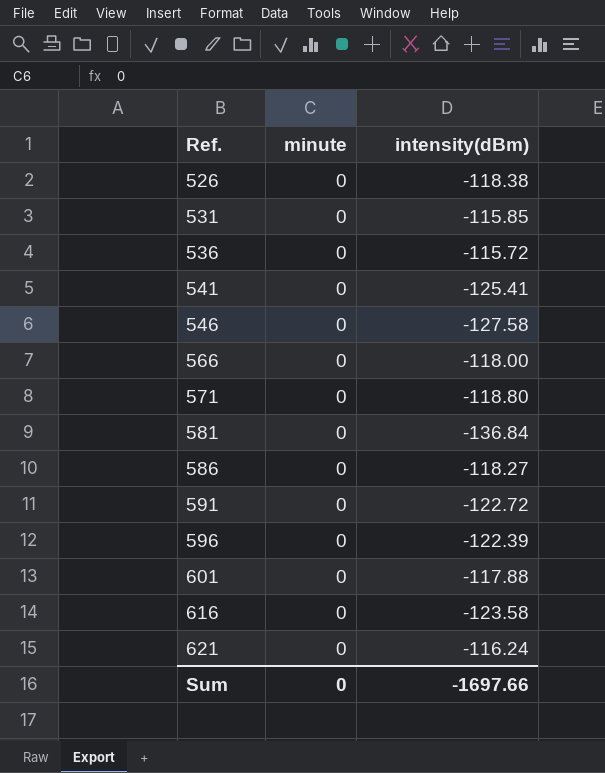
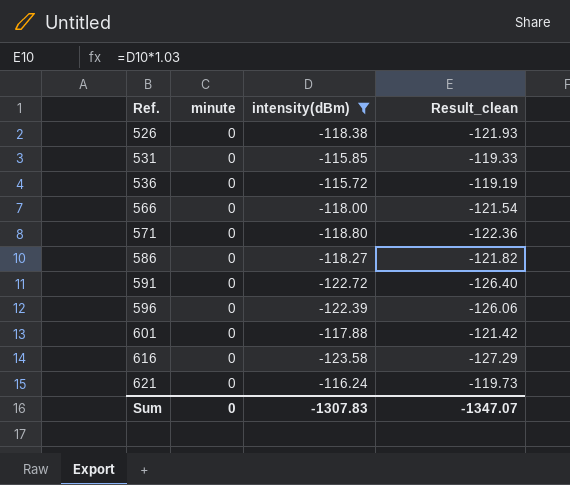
filter: none -> intensity(dBm) >= -123.58
column Result_clean | formula: none -> [intensity(dBm)] * 1.03
Sum | intensity(dBm): -1697.66 -> -1307.83

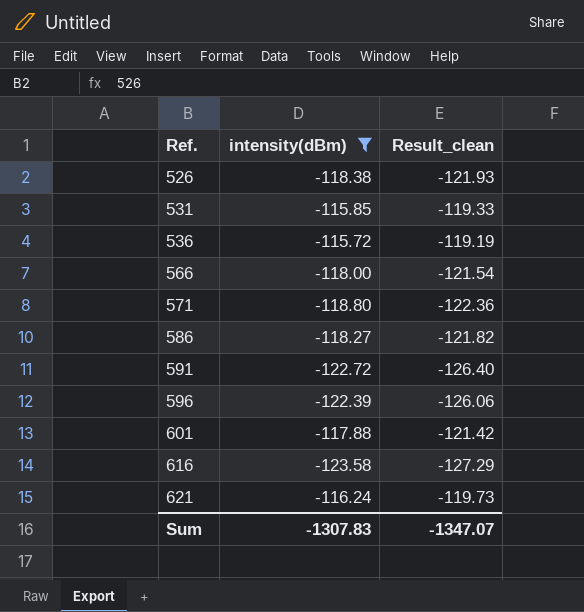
column minute | position: 2 -> none

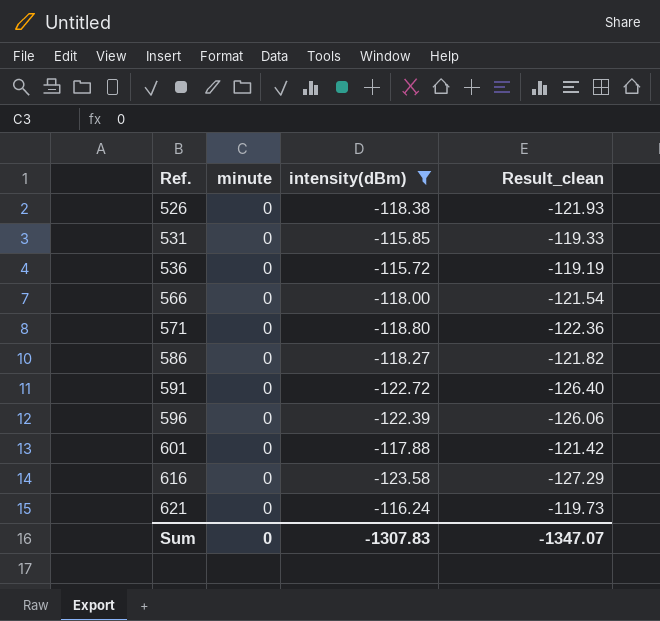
column minute | position: none -> 2

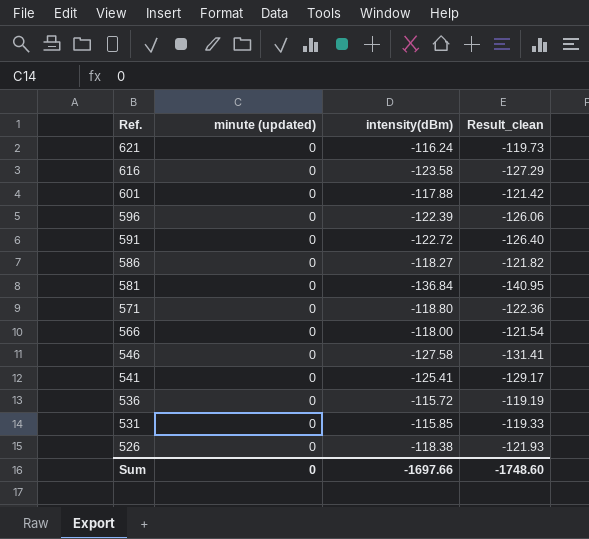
filter: intensity(dBm) >= -123.58 -> none
row order: Ref. ascending -> Ref. descending
column name: minute -> minute (updated)
Sum | intensity(dBm): -1307.83 -> -1697.66
Sum | Result_clean: -1347.07 -> -1748.60

